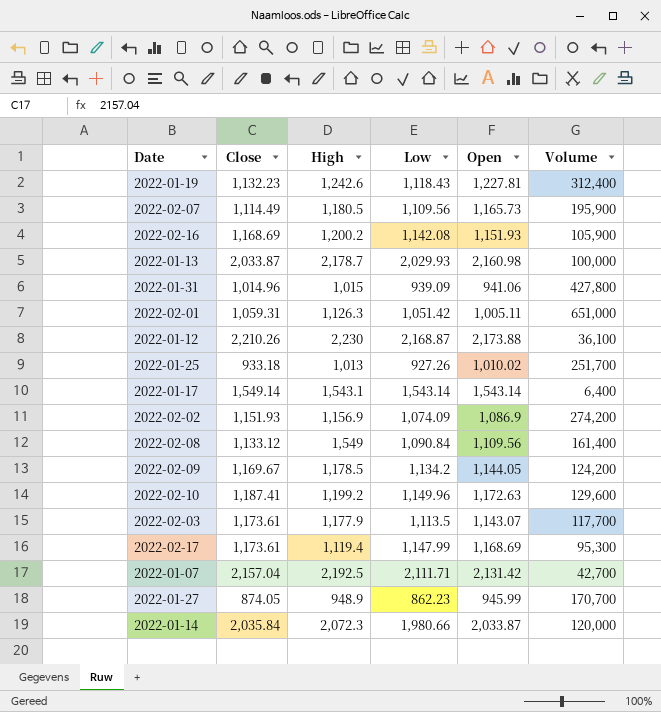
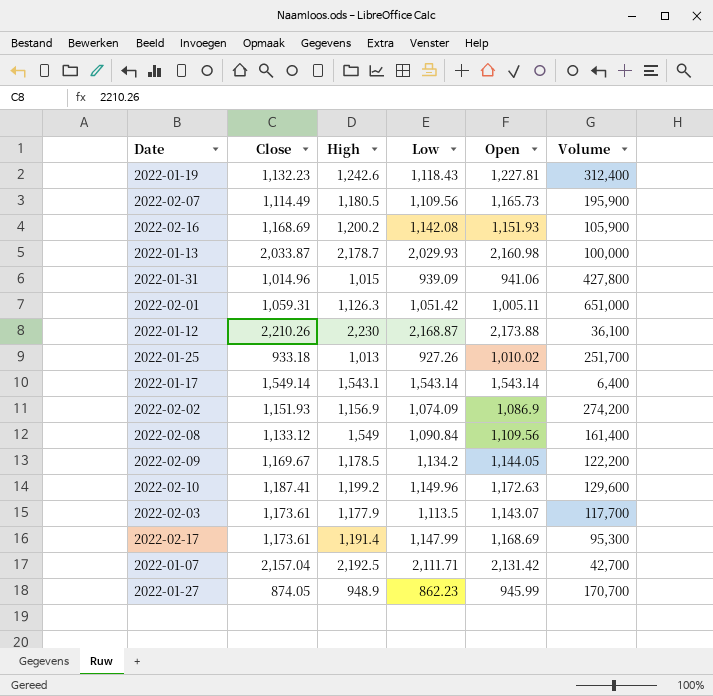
row 2022-01-14: 2,035.84 | 2,072.3 | 1,980.66 | 2,033.87 | 120,000 -> none
2022-02-09 | Volume: 124,200 -> 122,200
2022-02-17 | High: 1,119.4 -> 1,191.4

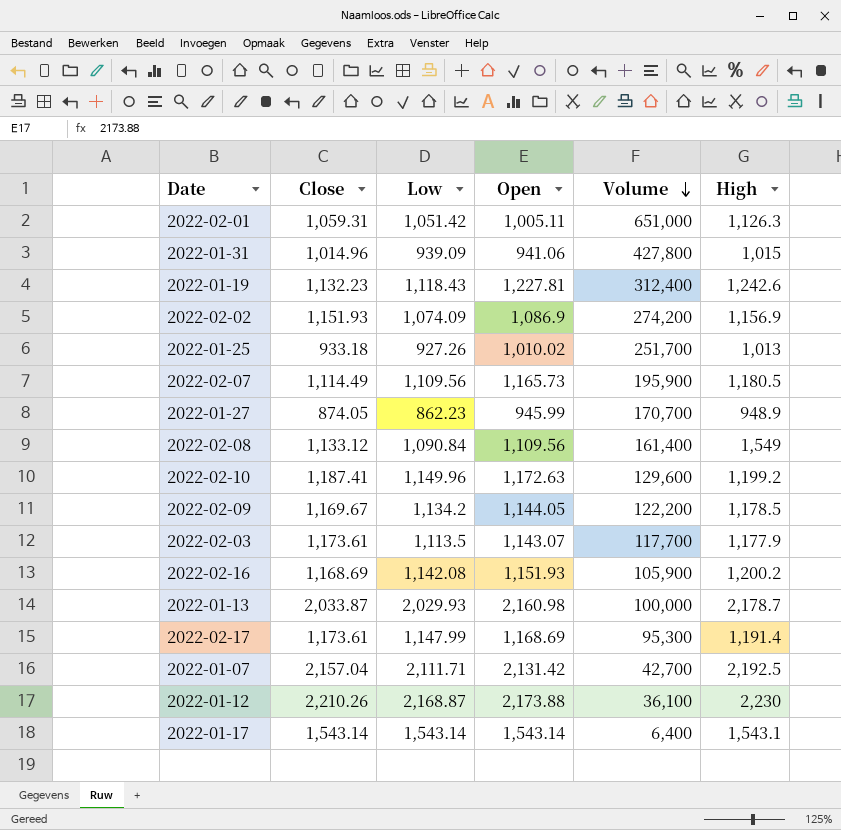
row order: none -> Volume descending
column High | position: 3 -> 6
2022-01-17 | Close: 1,549.14 -> 1,543.14

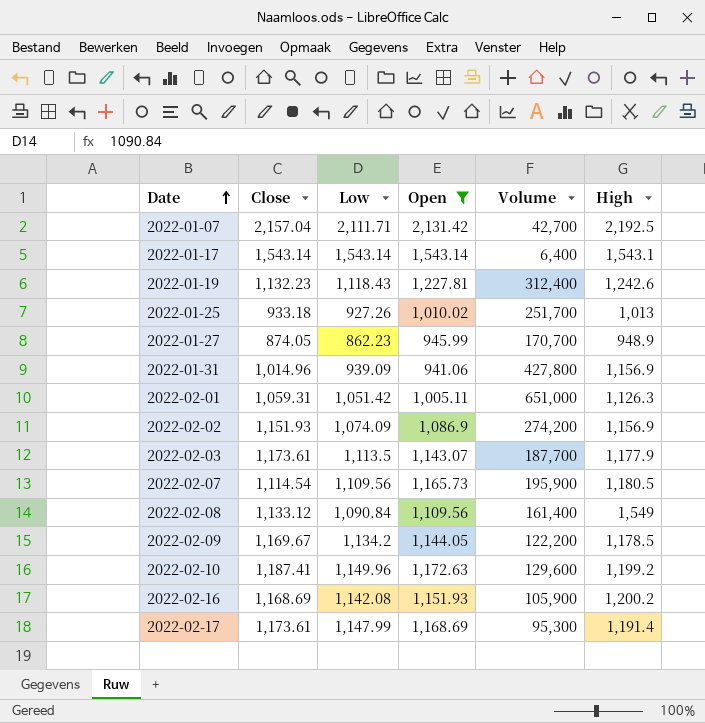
filter: none -> Open <= 2,131.42
row order: Volume descending -> Date ascending
2022-01-31 | High: 1,015 -> 1,156.9
2022-02-03 | Volume: 117,700 -> 187,700
2022-02-07 | Close: 1,114.49 -> 1,114.54

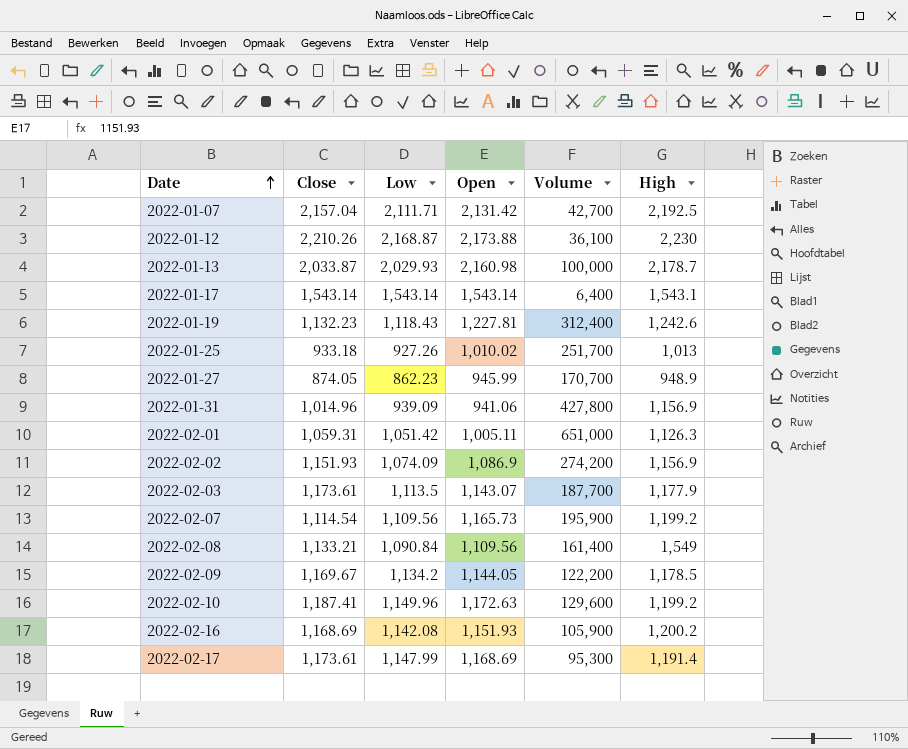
filter: Open <= 2,131.42 -> none
2022-02-07 | High: 1,180.5 -> 1,199.2
2022-02-08 | Close: 1,133.12 -> 1,133.21

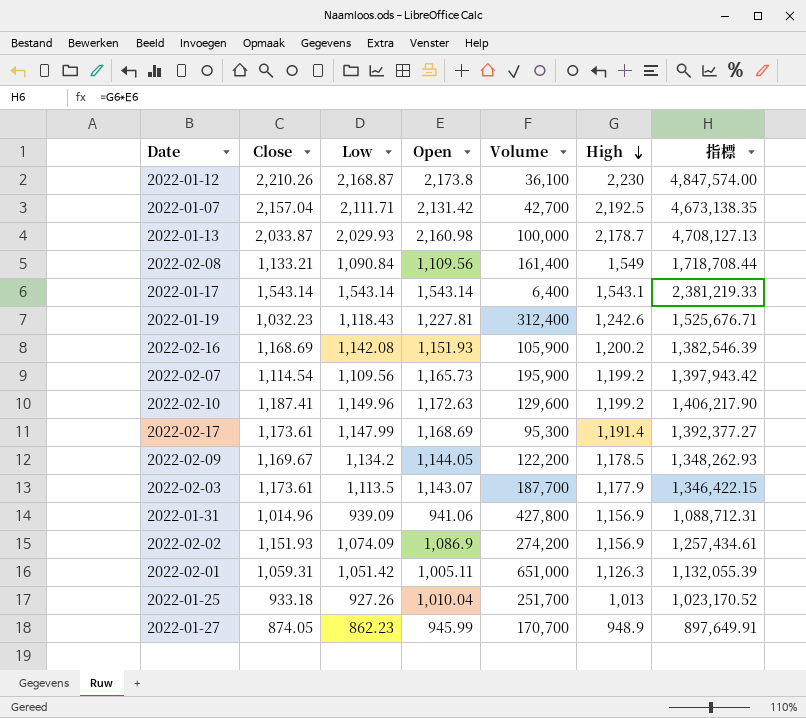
row order: Date ascending -> High descending
column 指標 | formula: none -> [Open] * [High]
2022-01-12 | Open: 2,173.88 -> 2,173.8
2022-01-19 | Close: 1,132.23 -> 1,032.23
2022-01-25 | Open: 1,010.02 -> 1,010.04

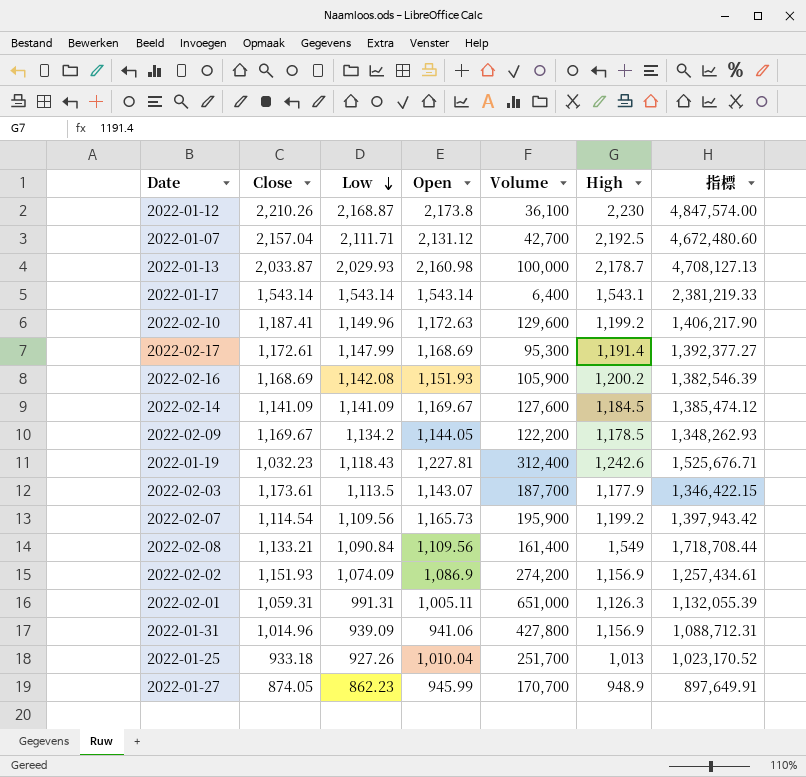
row order: High descending -> Low descending
2022-01-07 | Open: 2,131.42 -> 2,131.12
2022-01-07 | 指標: 4,673,138.35 -> 4,672,480.60
2022-02-17 | Close: 1,173.61 -> 1,172.61
row 2022-02-14: none -> 1,141.09 | 1,141.09 | 1,169.67 | 127,600 | 1,184.5 | 1,385,474.12
2022-02-01 | Low: 1,051.42 -> 991.31

